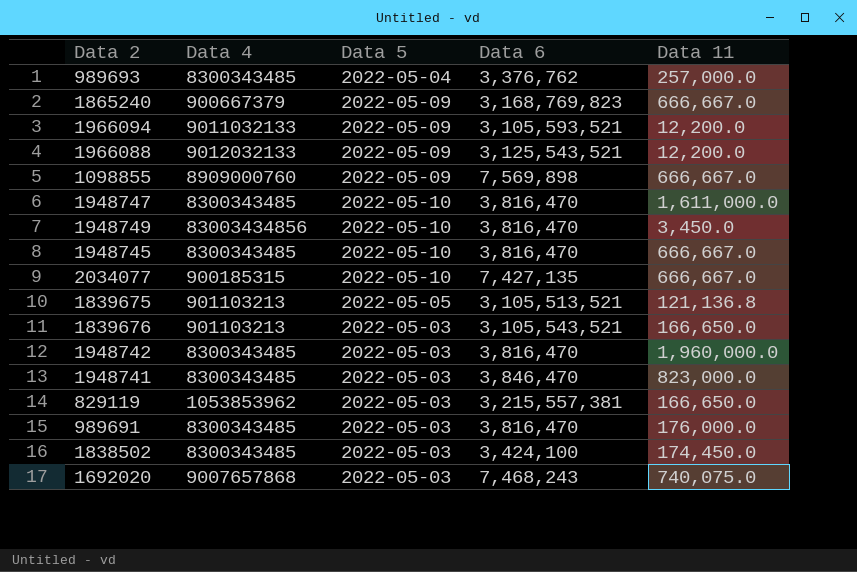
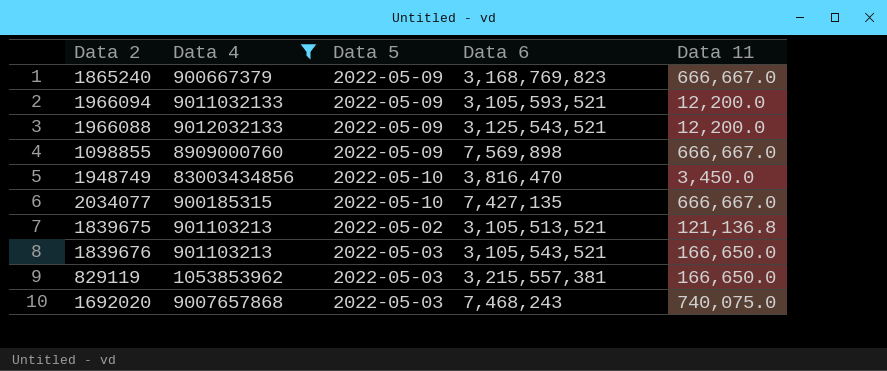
filter: none -> Data 4 != 8300343485
1839675 | Data 5: 2022-05-05 -> 2022-05-02

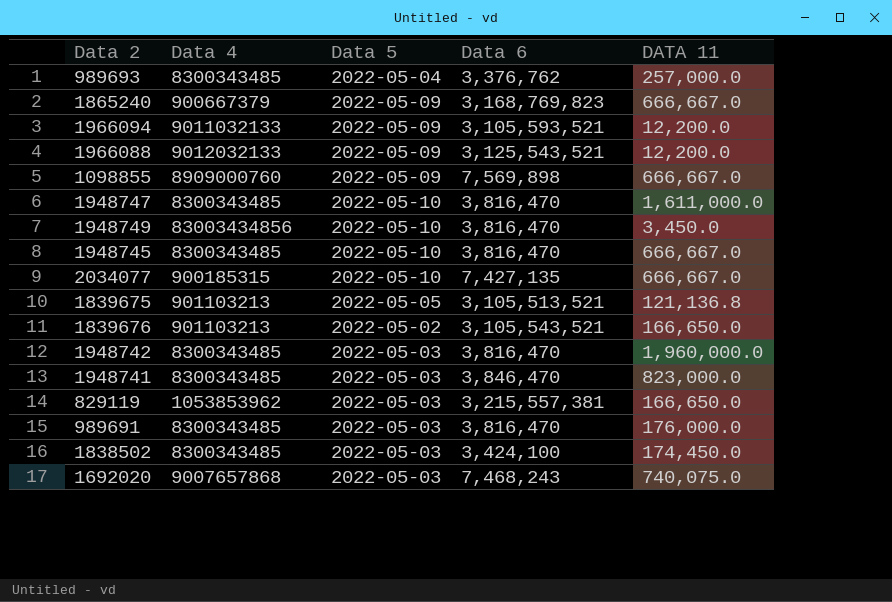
filter: Data 4 != 8300343485 -> none
column name: Data 11 -> DATA 11
1839675 | Data 5: 2022-05-02 -> 2022-05-05
1839676 | Data 5: 2022-05-03 -> 2022-05-02

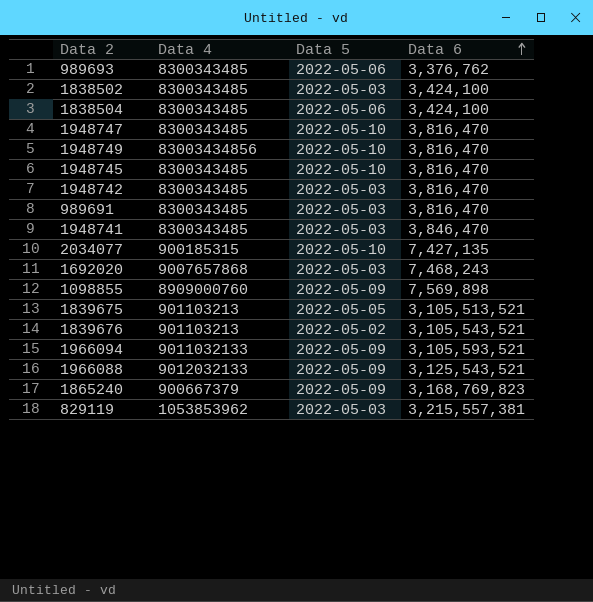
row order: none -> Data 6 ascending
column DATA 11 | position: 5 -> none
989693 | Data 5: 2022-05-04 -> 2022-05-06
row 1838504: none -> 8300343485 | 2022-05-06 | 3,424,100

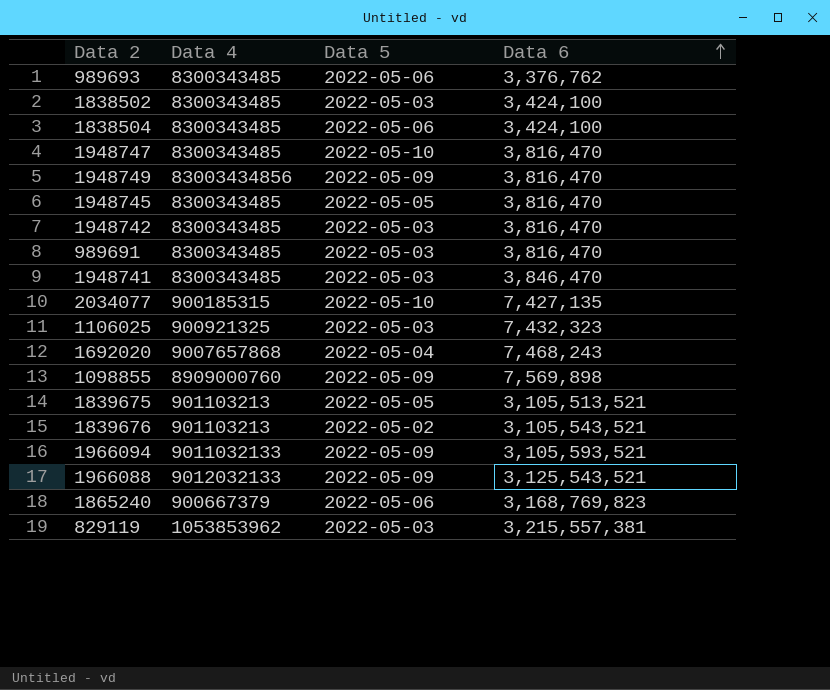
1948749 | Data 5: 2022-05-10 -> 2022-05-09
1948745 | Data 5: 2022-05-10 -> 2022-05-05
row 1106025: none -> 900921325 | 2022-05-03 | 7,432,323
1692020 | Data 5: 2022-05-03 -> 2022-05-04
1865240 | Data 5: 2022-05-09 -> 2022-05-06

